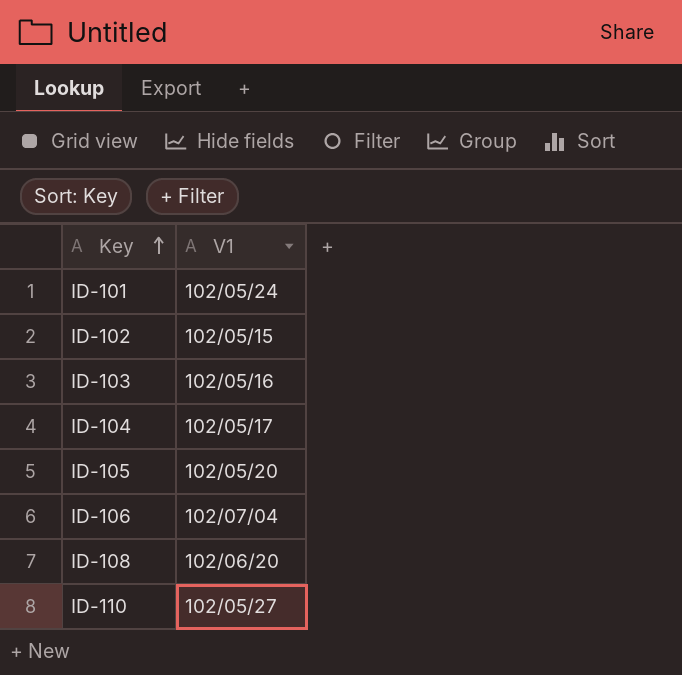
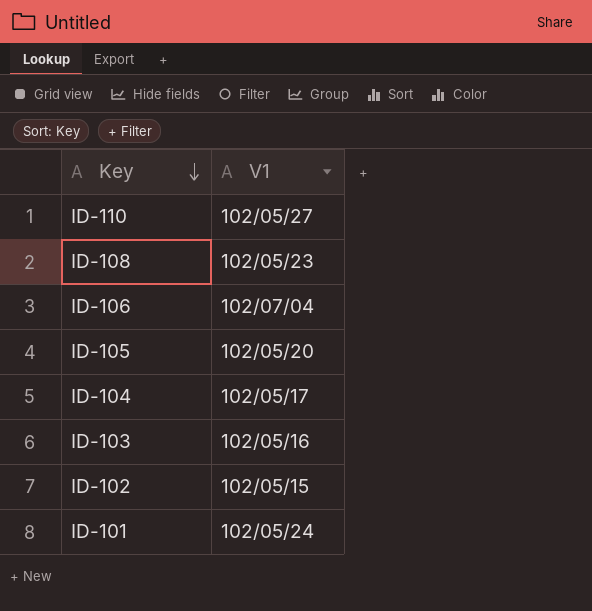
row order: Key ascending -> Key descending
ID-108 | V1: 102/06/20 -> 102/05/23

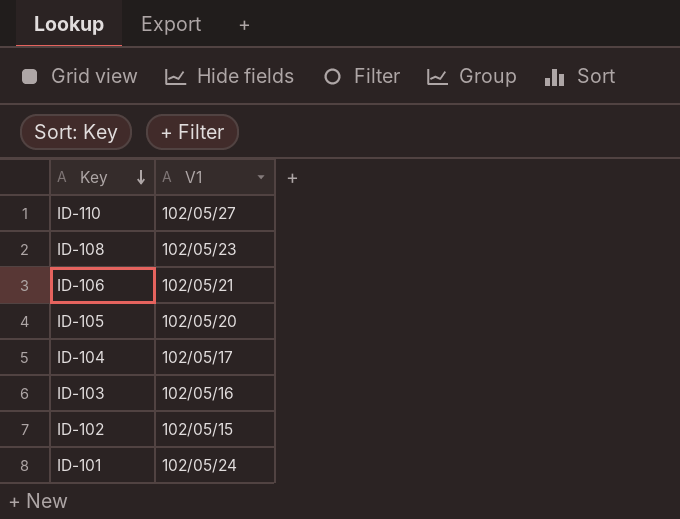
ID-106 | V1: 102/07/04 -> 102/05/21

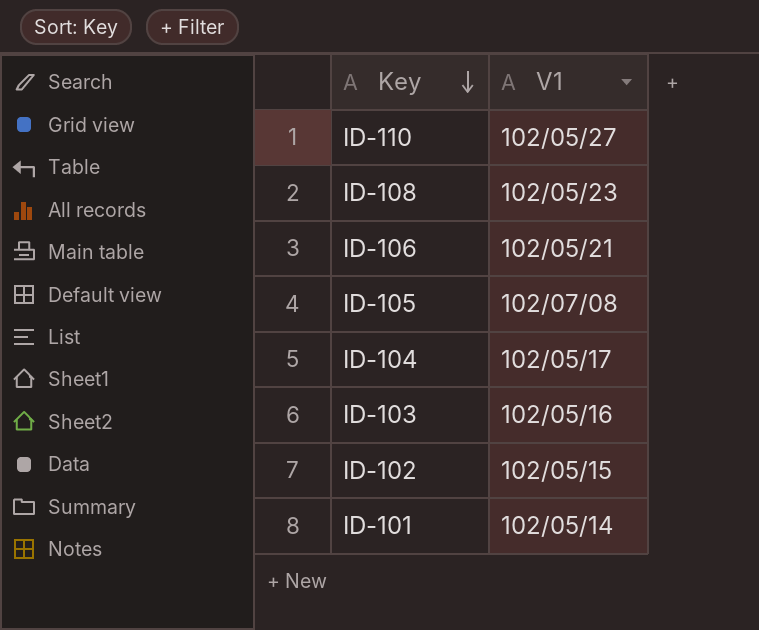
ID-105 | V1: 102/05/20 -> 102/07/08
ID-101 | V1: 102/05/24 -> 102/05/14

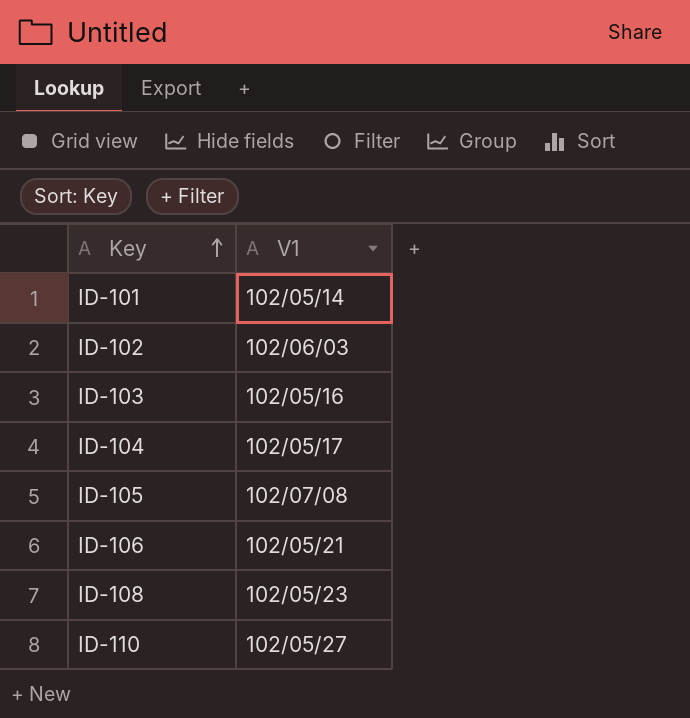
row order: Key descending -> Key ascending
ID-102 | V1: 102/05/15 -> 102/06/03

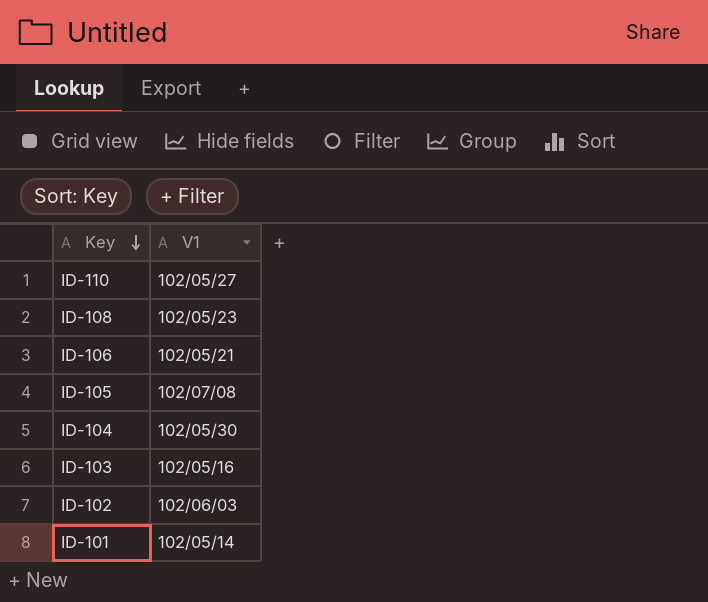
row order: Key ascending -> Key descending
ID-104 | V1: 102/05/17 -> 102/05/30

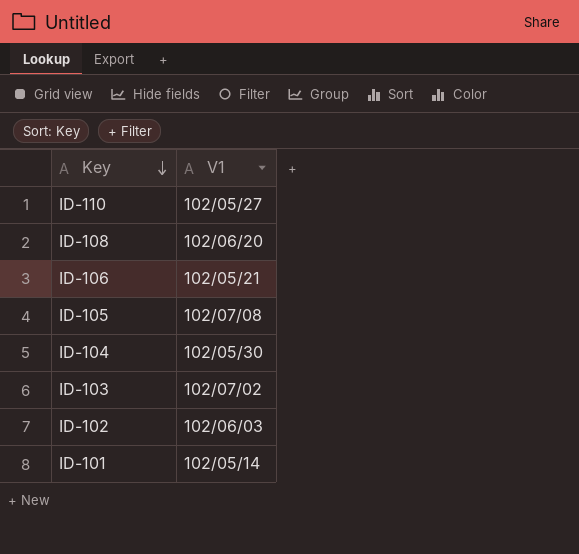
ID-108 | V1: 102/05/23 -> 102/06/20
ID-103 | V1: 102/05/16 -> 102/07/02

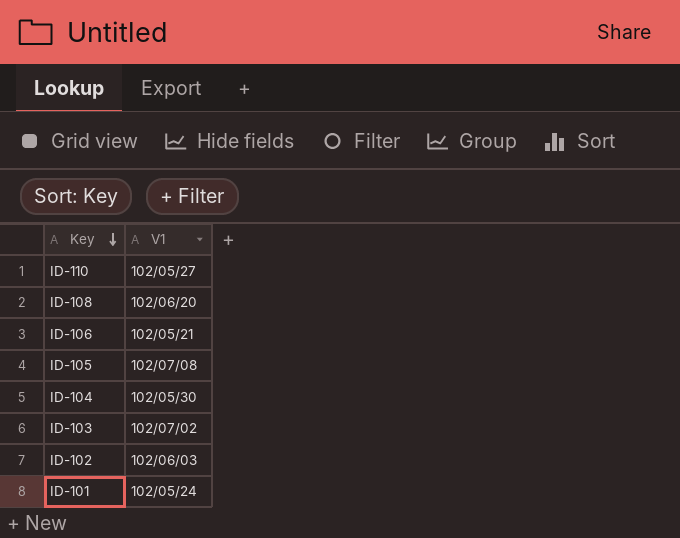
ID-101 | V1: 102/05/14 -> 102/05/24

